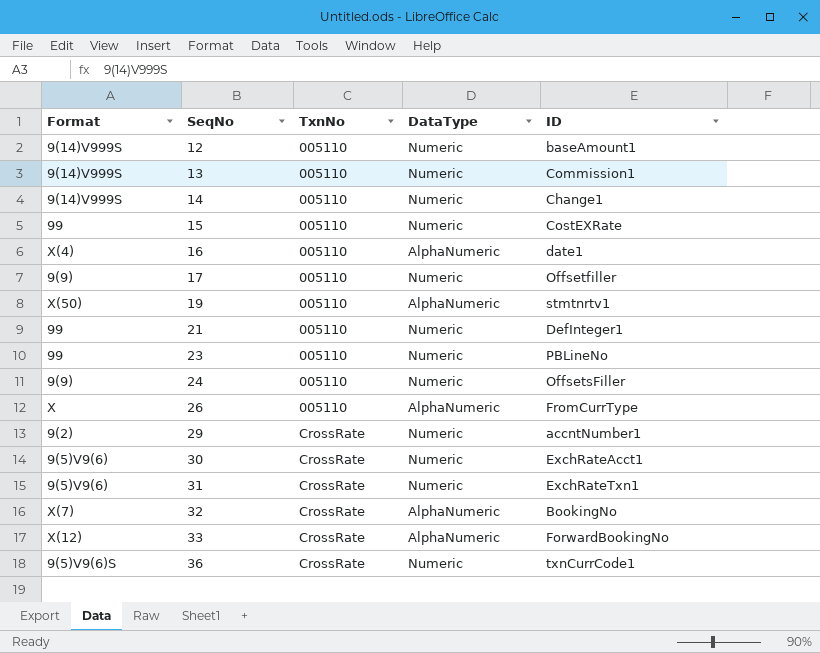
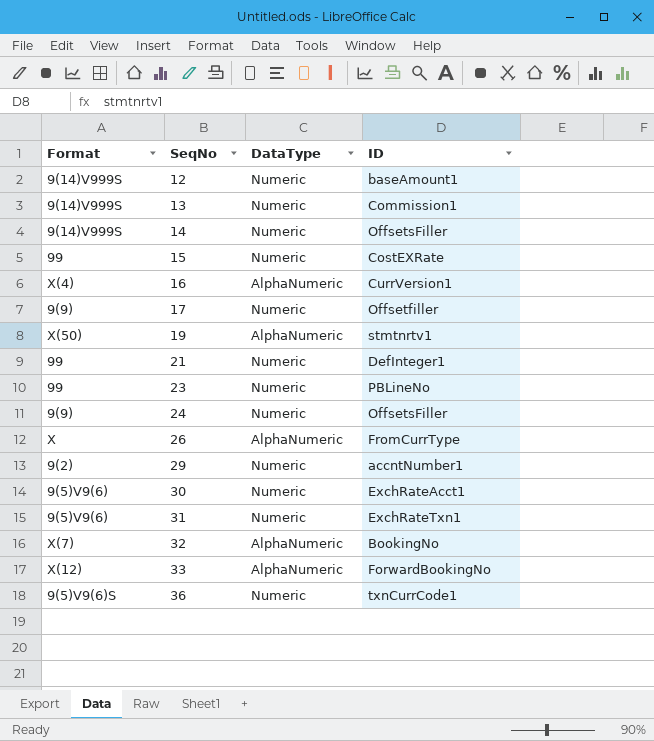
column TxnNo | position: 3 -> none
14 | ID: Change1 -> OffsetsFiller
16 | ID: date1 -> CurrVersion1

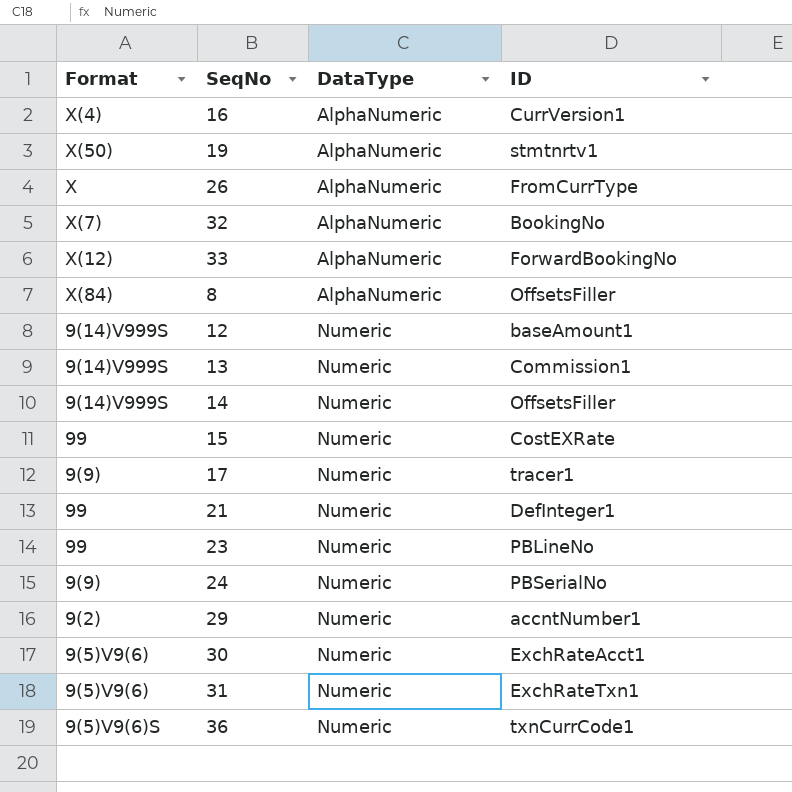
row order: SeqNo ascending -> DataType ascending
row 8: none -> X(84) | AlphaNumeric | OffsetsFiller
17 | ID: Offsetfiller -> tracer1
24 | ID: OffsetsFiller -> PBSerialNo

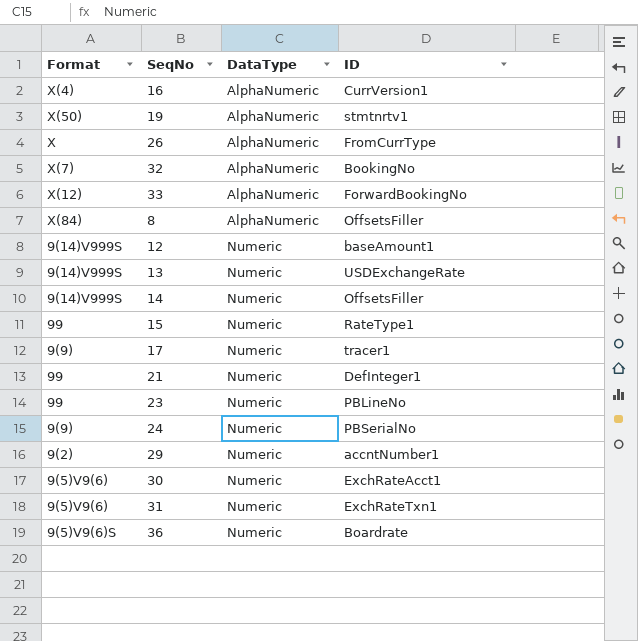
13 | ID: Commission1 -> USDExchangeRate
15 | ID: CostEXRate -> RateType1
36 | ID: txnCurrCode1 -> Boardrate

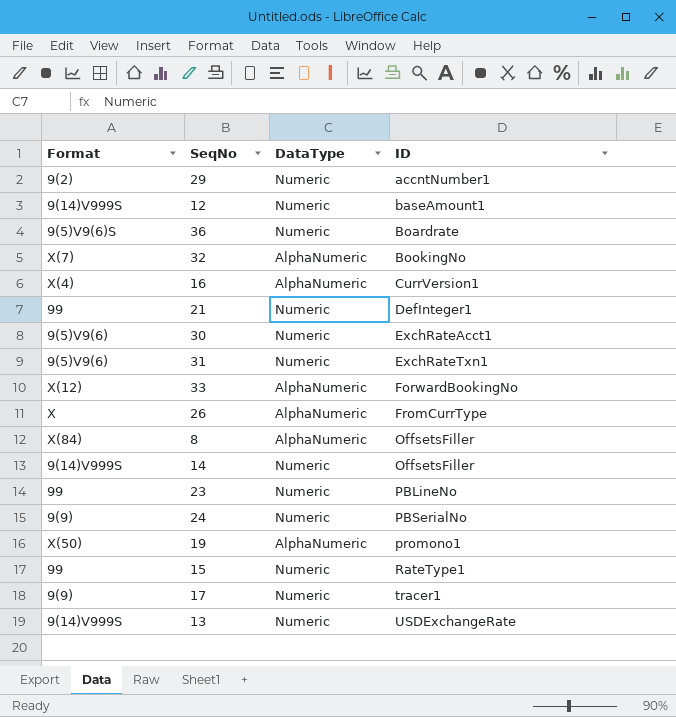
row order: DataType ascending -> ID ascending
19 | ID: stmtnrtv1 -> promono1

